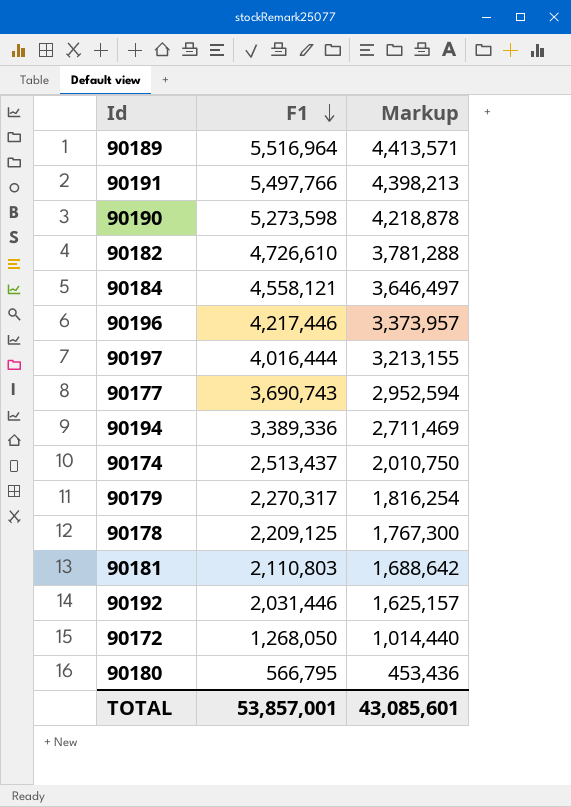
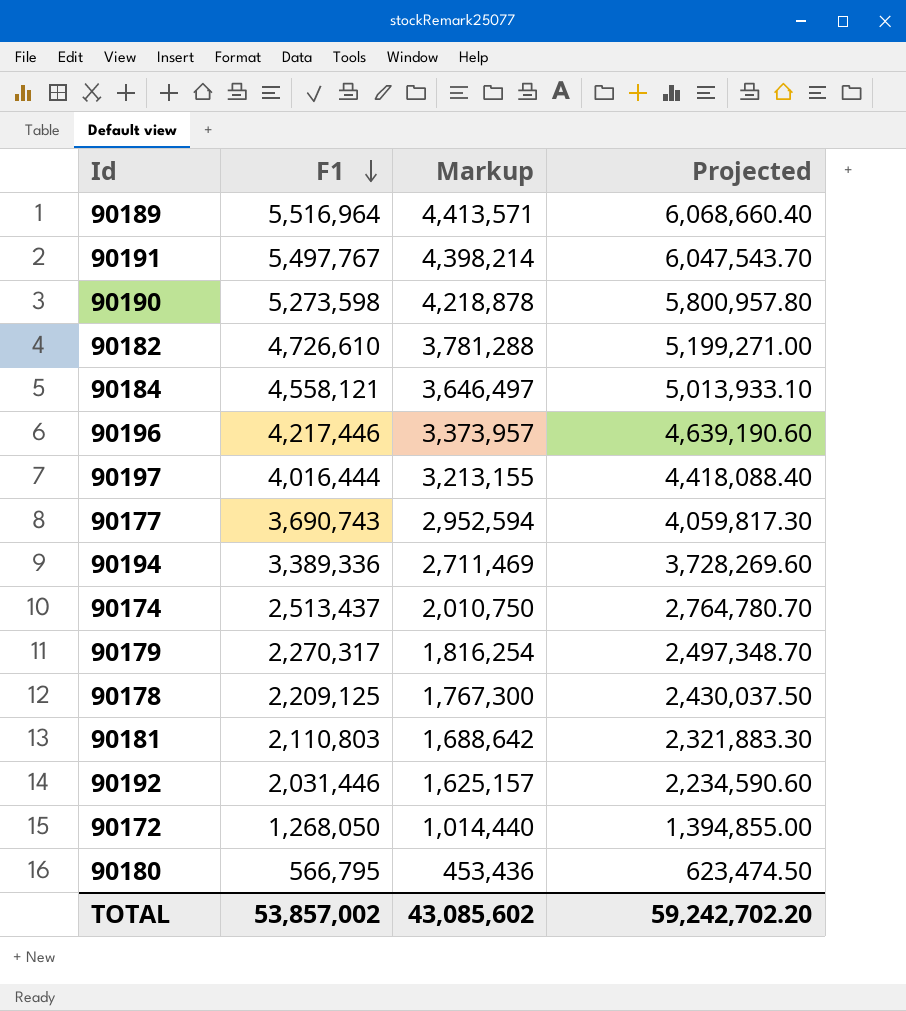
column Projected | formula: none -> [F1] * 1.1
90191 | F1: 5,497,766 -> 5,497,767
90191 | Markup: 4,398,213 -> 4,398,214
TOTAL | F1: 53,857,001 -> 53,857,002
TOTAL | Markup: 43,085,601 -> 43,085,602

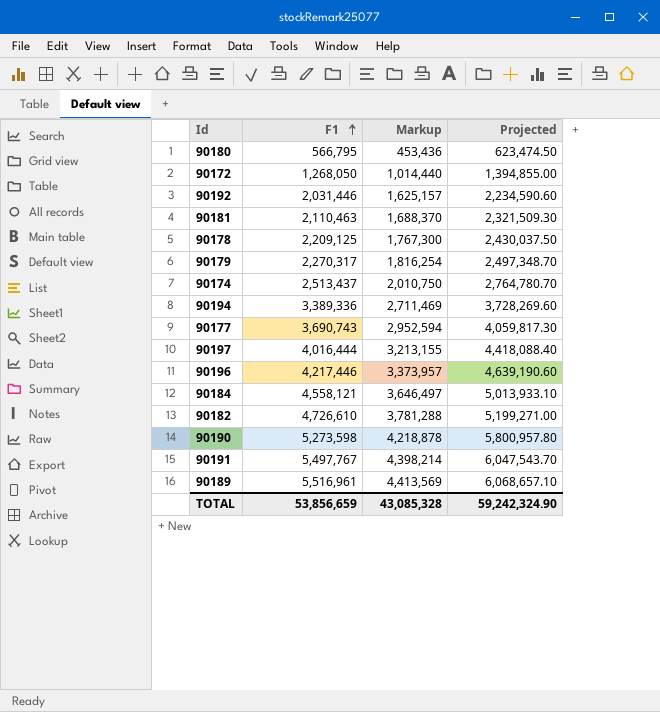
row order: F1 descending -> F1 ascending
90181 | F1: 2,110,803 -> 2,110,463
90181 | Markup: 1,688,642 -> 1,688,370
90181 | Projected: 2,321,883.30 -> 2,321,509.30
90189 | F1: 5,516,964 -> 5,516,961
90189 | Markup: 4,413,571 -> 4,413,569
90189 | Projected: 6,068,660.40 -> 6,068,657.10
TOTAL | F1: 53,857,002 -> 53,856,659
TOTAL | Markup: 43,085,602 -> 43,085,328
TOTAL | Projected: 59,242,702.20 -> 59,242,324.90

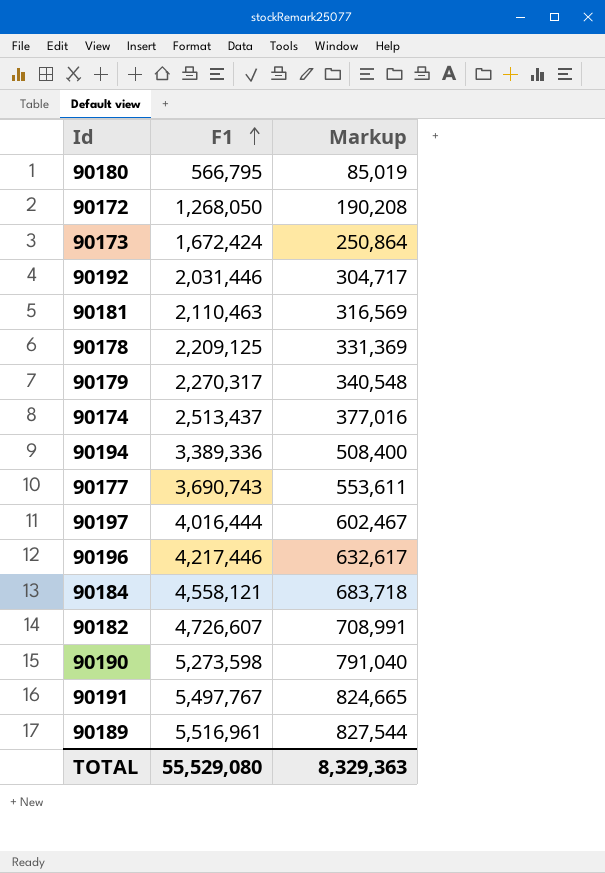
column Projected | formula: [F1] * 1.1 -> none
column Markup | formula: [F1] * 0.8 -> [F1] * 0.15
row 90173: none -> 1,672,424 | 250,864
90182 | F1: 4,726,610 -> 4,726,607
TOTAL | F1: 53,856,659 -> 55,529,080
TOTAL | Markup: 43,085,328 -> 8,329,363

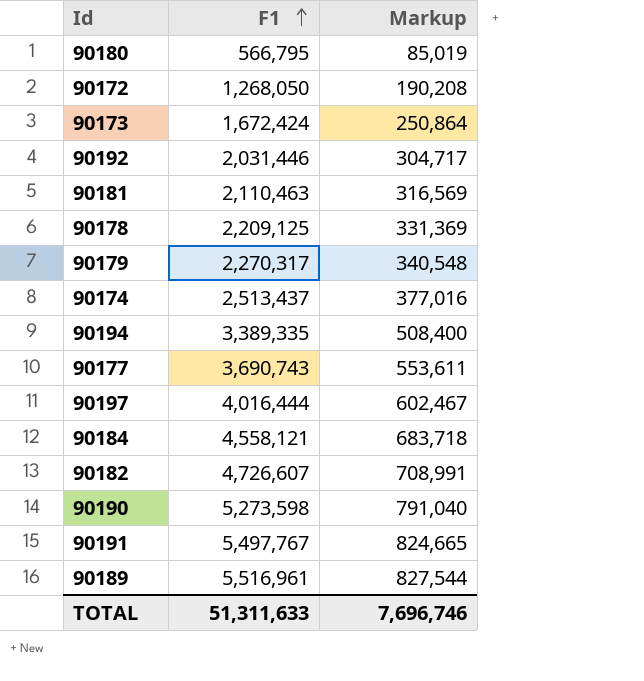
row 90196: 4,217,446 | 632,617 -> none
90194 | F1: 3,389,336 -> 3,389,335
TOTAL | F1: 55,529,080 -> 51,311,633
TOTAL | Markup: 8,329,363 -> 7,696,746

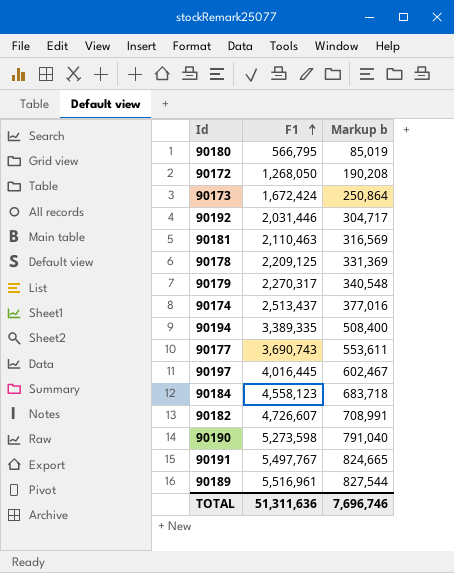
column name: Markup -> Markup b
90197 | F1: 4,016,444 -> 4,016,445
90184 | F1: 4,558,121 -> 4,558,123
TOTAL | F1: 51,311,633 -> 51,311,636

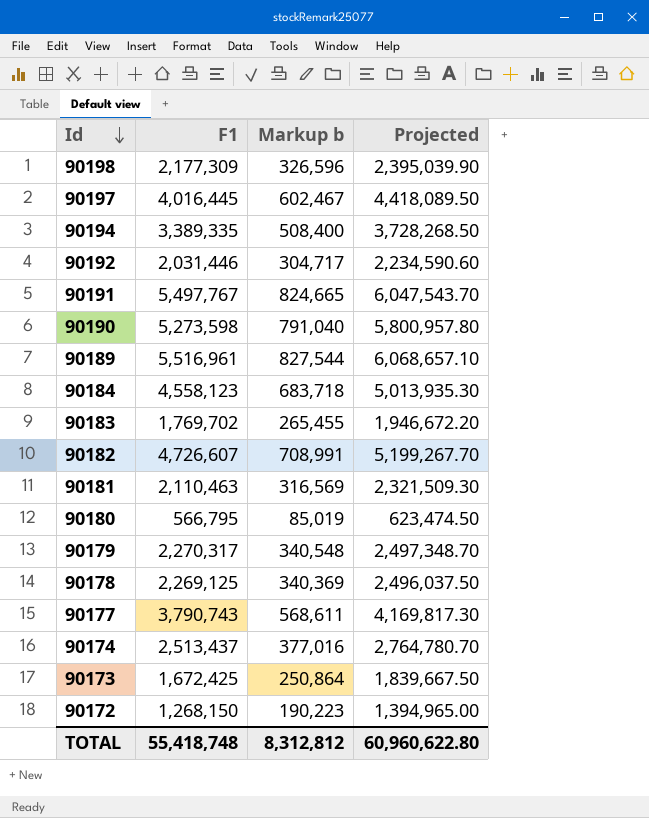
row order: F1 ascending -> Id descending
column Projected | formula: none -> [F1] * 1.1
row 90198: none -> 2,177,309 | 326,596 | 2,395,039.90
row 90183: none -> 1,769,702 | 265,455 | 1,946,672.20
90178 | F1: 2,209,125 -> 2,269,125
90178 | Markup b: 331,369 -> 340,369
90177 | F1: 3,690,743 -> 3,790,743
90177 | Markup b: 553,611 -> 568,611
90173 | F1: 1,672,424 -> 1,672,425
90172 | F1: 1,268,050 -> 1,268,150
90172 | Markup b: 190,208 -> 190,223
TOTAL | F1: 51,311,636 -> 55,418,748
TOTAL | Markup b: 7,696,746 -> 8,312,812

